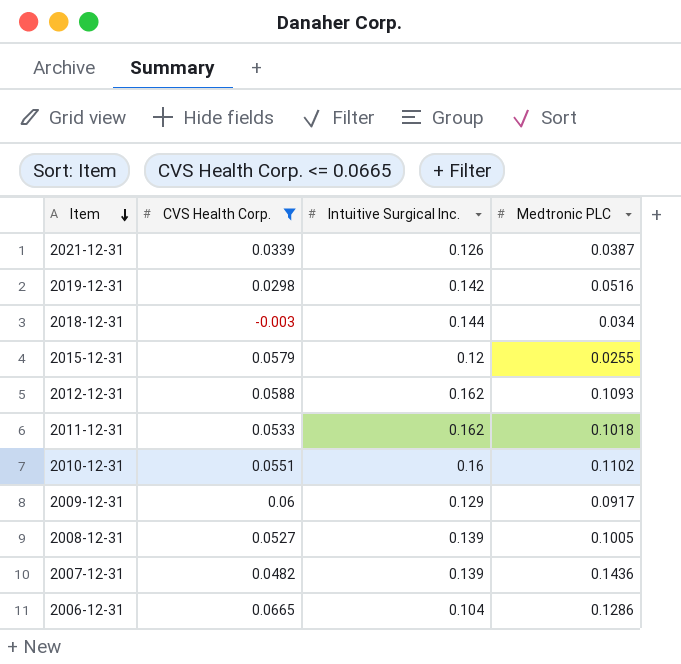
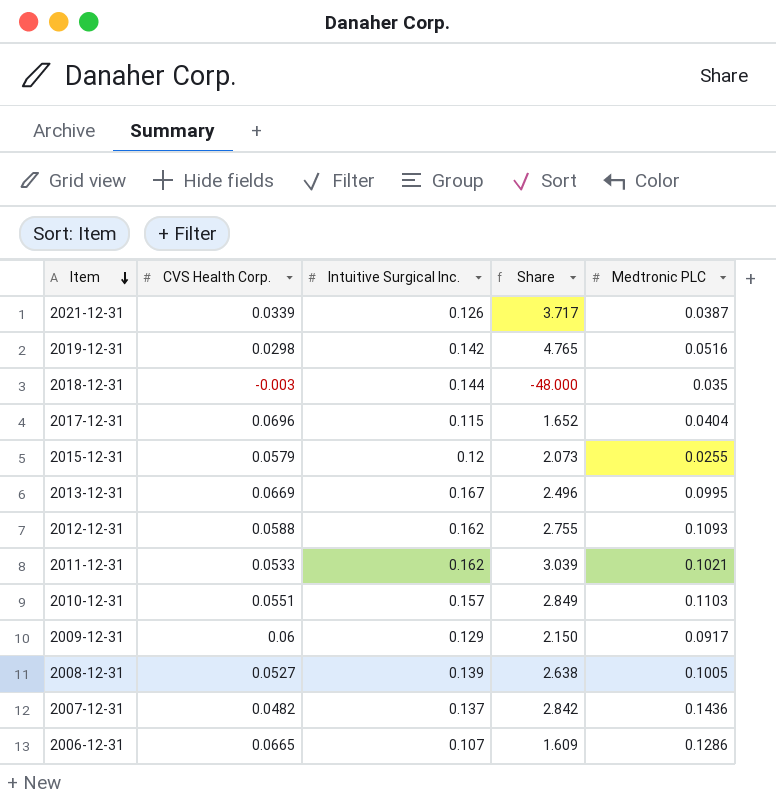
filter: CVS Health Corp. <= 0.0665 -> none
column Share | formula: none -> [Intuitive Surgical Inc.] / [CVS Health Corp.]
2018-12-31 | Medtronic PLC: 0.034 -> 0.035
2011-12-31 | Medtronic PLC: 0.1018 -> 0.1021
2010-12-31 | Intuitive Surgical Inc.: 0.16 -> 0.157
2010-12-31 | Medtronic PLC: 0.1102 -> 0.1103
2007-12-31 | Intuitive Surgical Inc.: 0.139 -> 0.137
2006-12-31 | Intuitive Surgical Inc.: 0.104 -> 0.107

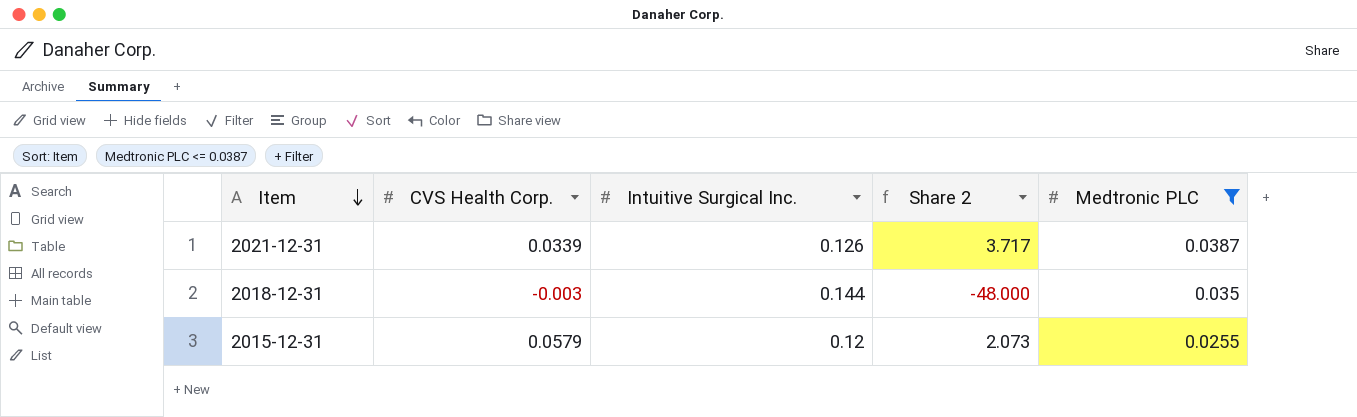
filter: none -> Medtronic PLC <= 0.0387
column name: Share -> Share 2

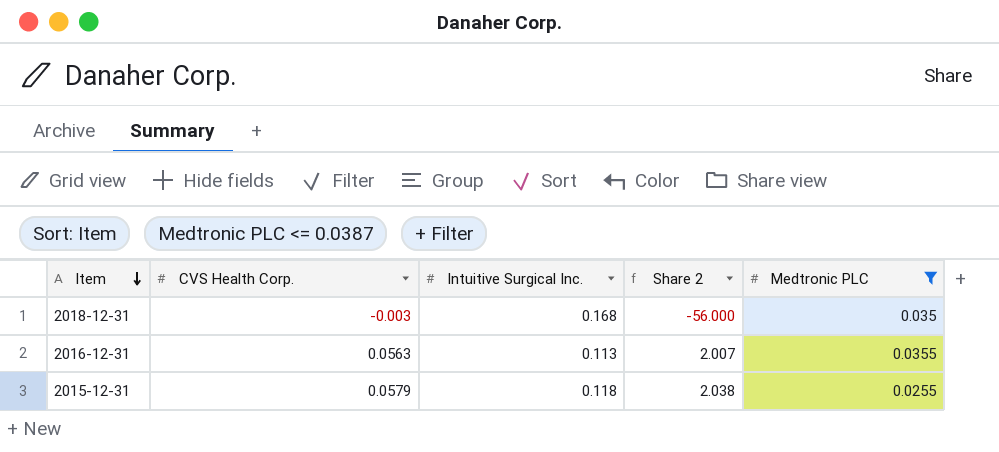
row 2021-12-31: 0.0339 | 0.126 | 3.717 | 0.0387 -> none
2018-12-31 | Intuitive Surgical Inc.: 0.144 -> 0.168
2018-12-31 | Share 2: -48.000 -> -56.000
row 2016-12-31: none -> 0.0563 | 0.113 | 2.007 | 0.0355
2015-12-31 | Intuitive Surgical Inc.: 0.12 -> 0.118
2015-12-31 | Share 2: 2.073 -> 2.038

